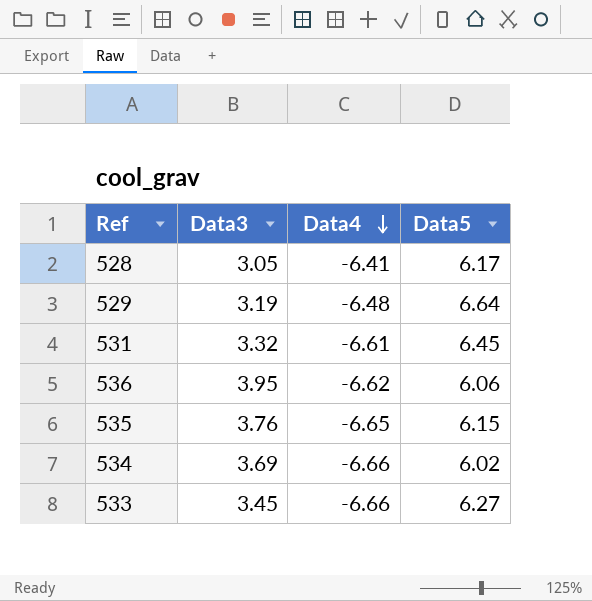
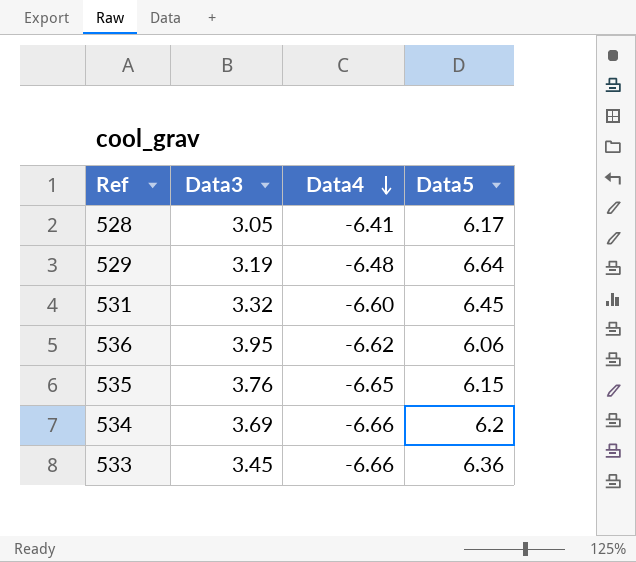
531 | Data4: -6.61 -> -6.60
534 | Data5: 6.02 -> 6.2
533 | Data5: 6.27 -> 6.36

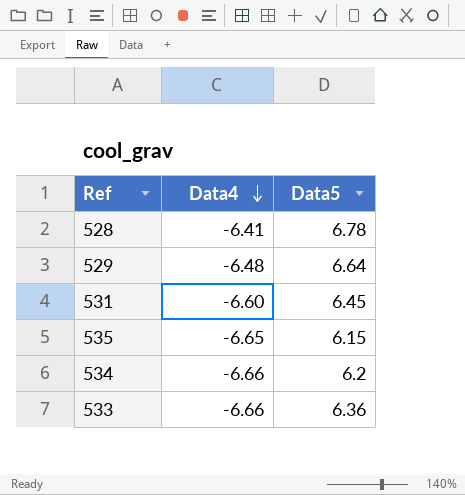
column Data3 | position: 2 -> none
row 536: 3.95 | -6.62 | 6.06 -> none
528 | Data5: 6.17 -> 6.78

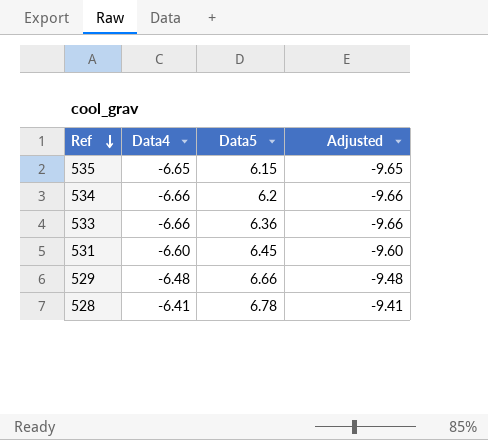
row order: Data4 descending -> Ref descending
column Adjusted | formula: none -> [Data4] - 3
529 | Data5: 6.64 -> 6.66

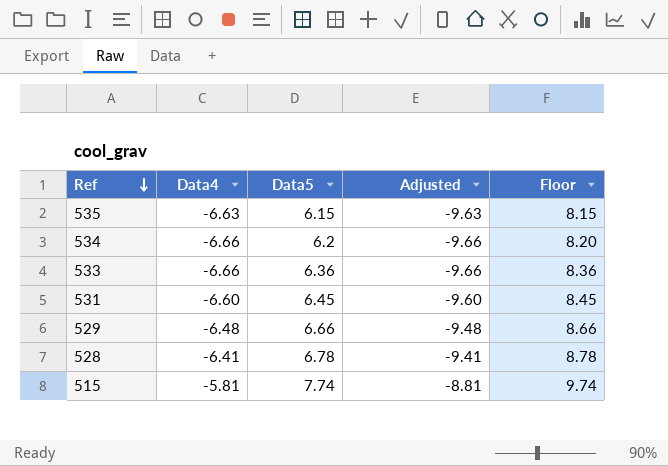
column Floor | formula: none -> [Data5] + 2
535 | Data4: -6.65 -> -6.63
535 | Adjusted: -9.65 -> -9.63
row 515: none -> -5.81 | 7.74 | -8.81 | 9.74

